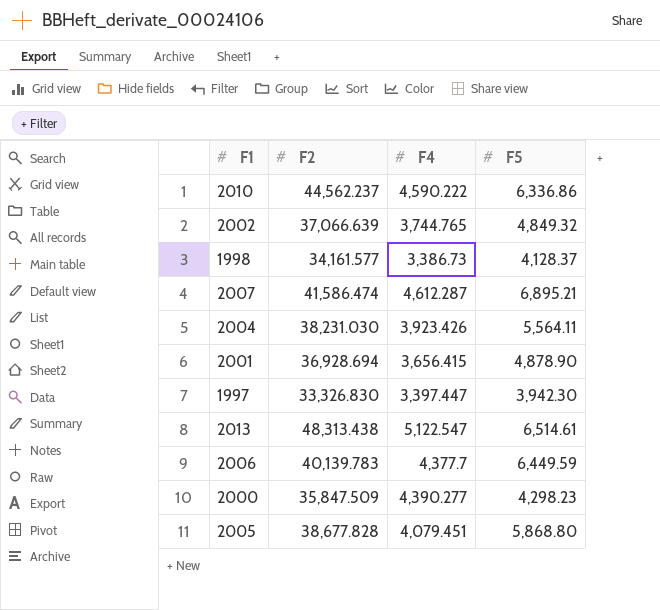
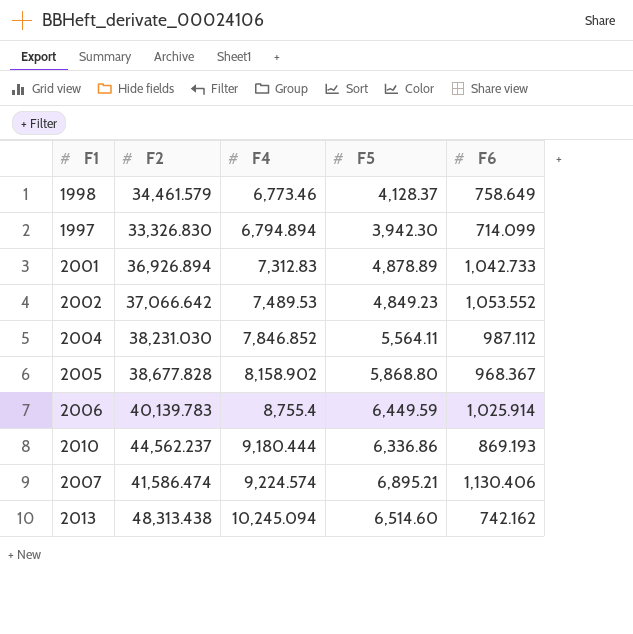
row order: none -> F4 ascending
column F6 | position: none -> 5
row 2000: 35,847.509 | 4,390.277 | 4,298.23 -> none
1998 | F2: 34,161.577 -> 34,461.579
1998 | F4: 3,386.73 -> 6,773.46
1997 | F4: 3,397.447 -> 6,794.894
2001 | F2: 36,928.694 -> 36,926.894
2001 | F4: 3,656.415 -> 7,312.83
2001 | F5: 4,878.90 -> 4,878.89
2002 | F2: 37,066.639 -> 37,066.642
2002 | F4: 3,744.765 -> 7,489.53
2002 | F5: 4,849.32 -> 4,849.23
2004 | F4: 3,923.426 -> 7,846.852
2005 | F4: 4,079.451 -> 8,158.902
2006 | F4: 4,377.7 -> 8,755.4
2010 | F4: 4,590.222 -> 9,180.444
2007 | F4: 4,612.287 -> 9,224.574
2013 | F4: 5,122.547 -> 10,245.094
2013 | F5: 6,514.61 -> 6,514.60

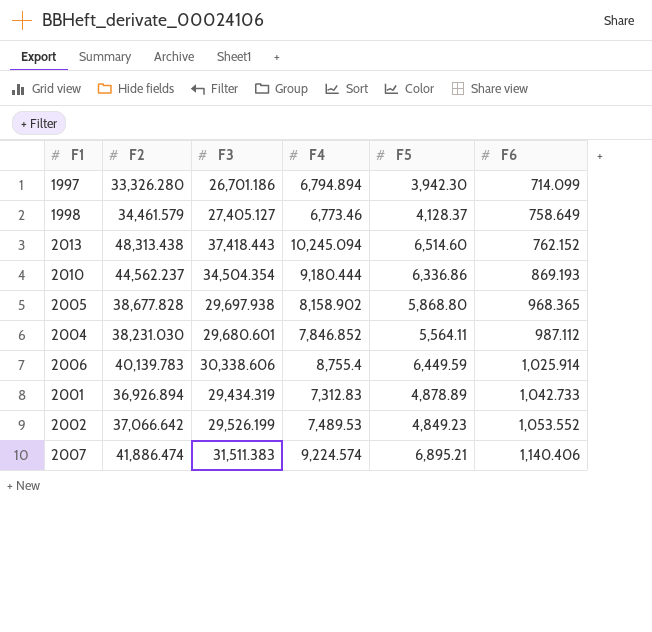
row order: F4 ascending -> F6 ascending
column F3 | position: none -> 3
1997 | F2: 33,326.830 -> 33,326.280
2013 | F6: 742.162 -> 762.152
2005 | F6: 968.367 -> 968.365
2007 | F2: 41,586.474 -> 41,886.474
2007 | F6: 1,130.406 -> 1,140.406

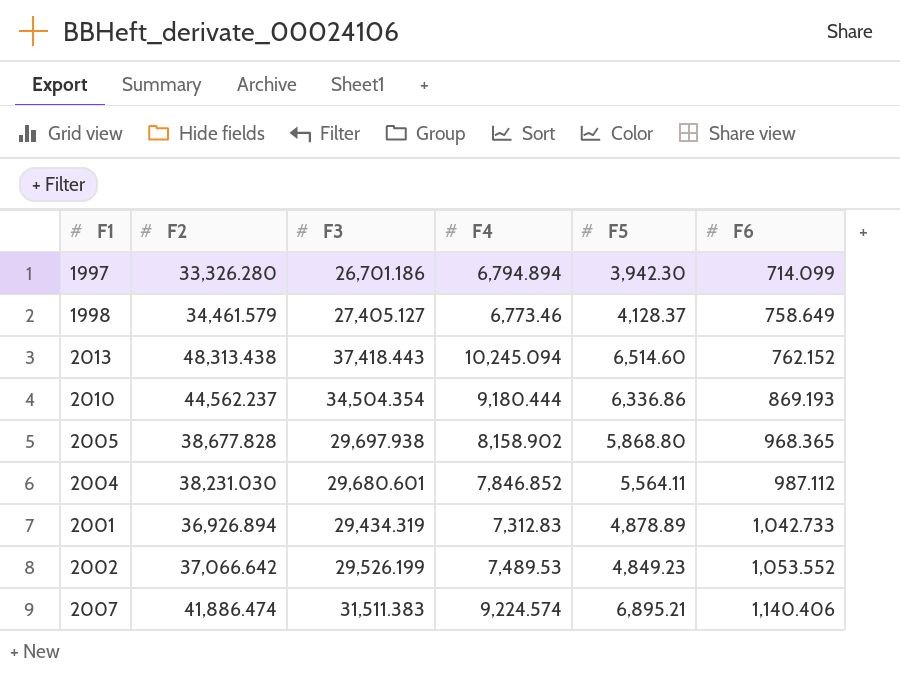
row 2006: 40,139.783 | 30,338.606 | 8,755.4 | 6,449.59 | 1,025.914 -> none

